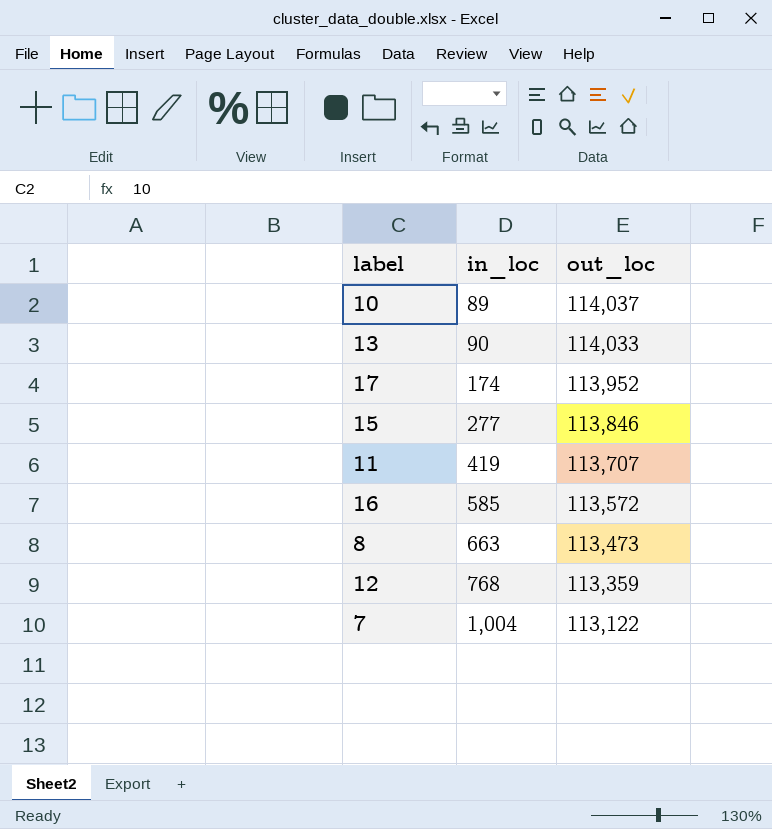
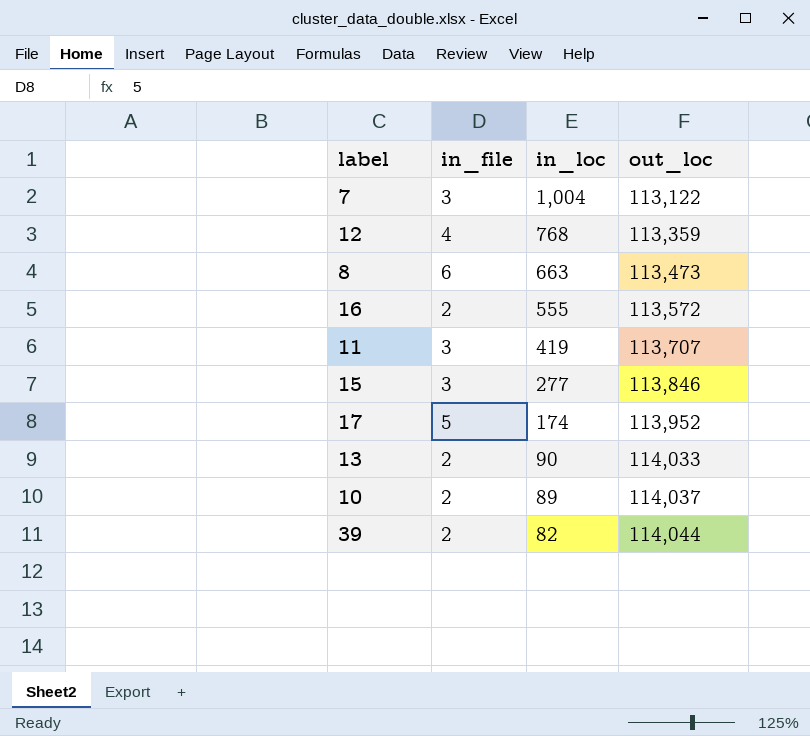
row order: in_loc ascending -> in_loc descending
column in_file | position: none -> 2
16 | in_loc: 585 -> 555
row 39: none -> 2 | 82 | 114,044

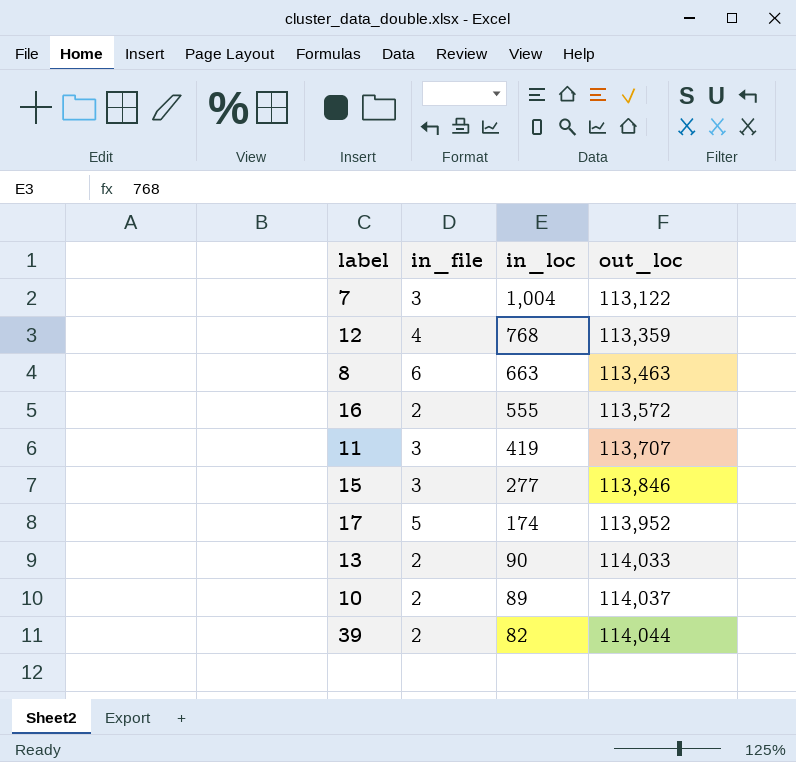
8 | out_loc: 113,473 -> 113,463

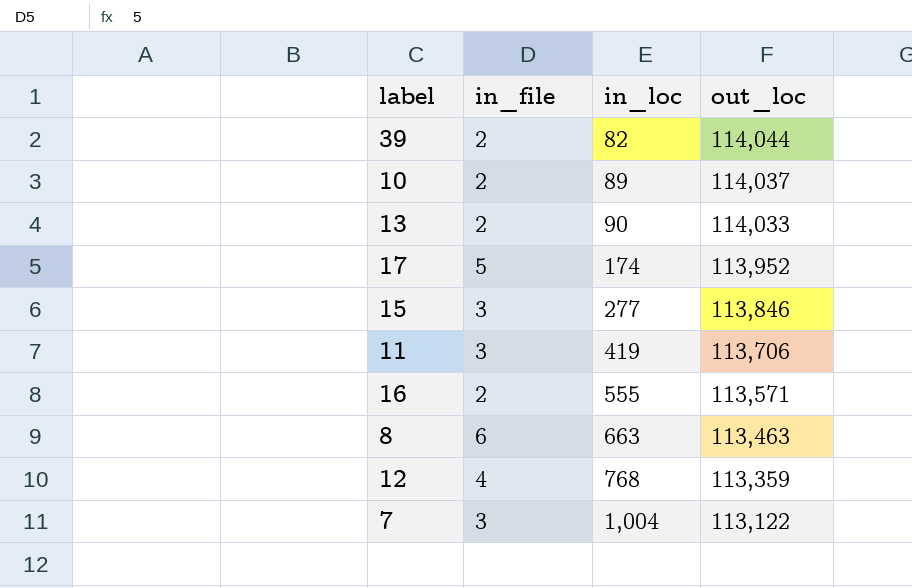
row order: in_loc descending -> in_loc ascending
11 | out_loc: 113,707 -> 113,706
16 | out_loc: 113,572 -> 113,571

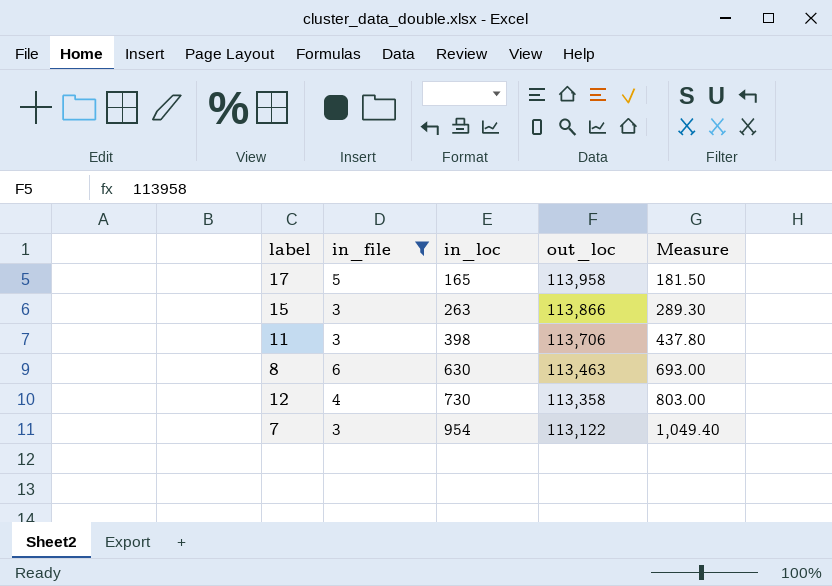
filter: none -> in_file != 2
column Measure | formula: none -> [in_loc] * 1.1
17 | in_loc: 174 -> 165
17 | out_loc: 113,952 -> 113,958
15 | in_loc: 277 -> 263
15 | out_loc: 113,846 -> 113,866
11 | in_loc: 419 -> 398
8 | in_loc: 663 -> 630
12 | in_loc: 768 -> 730
12 | out_loc: 113,359 -> 113,358
7 | in_loc: 1,004 -> 954

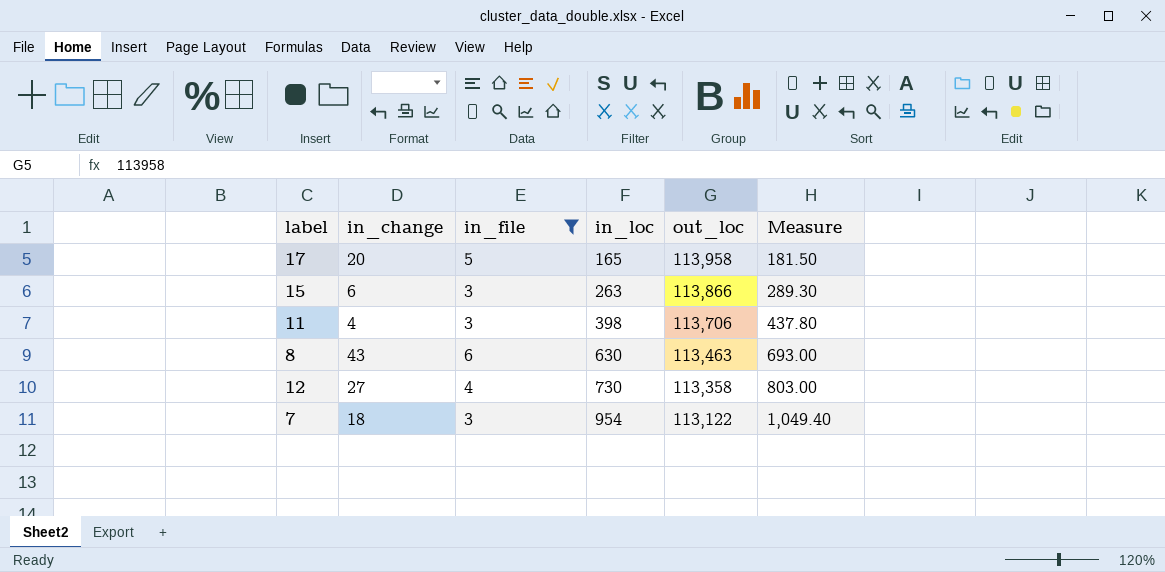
column in_change | position: none -> 2

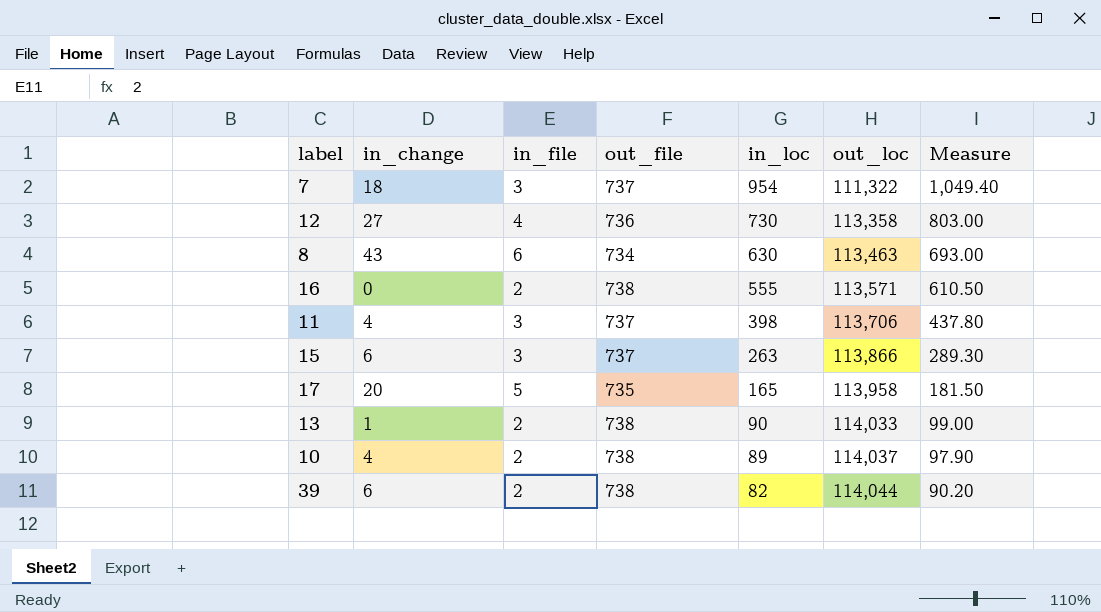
filter: in_file != 2 -> none
row order: in_loc ascending -> in_loc descending
column out_file | position: none -> 4
7 | out_loc: 113,122 -> 111,322

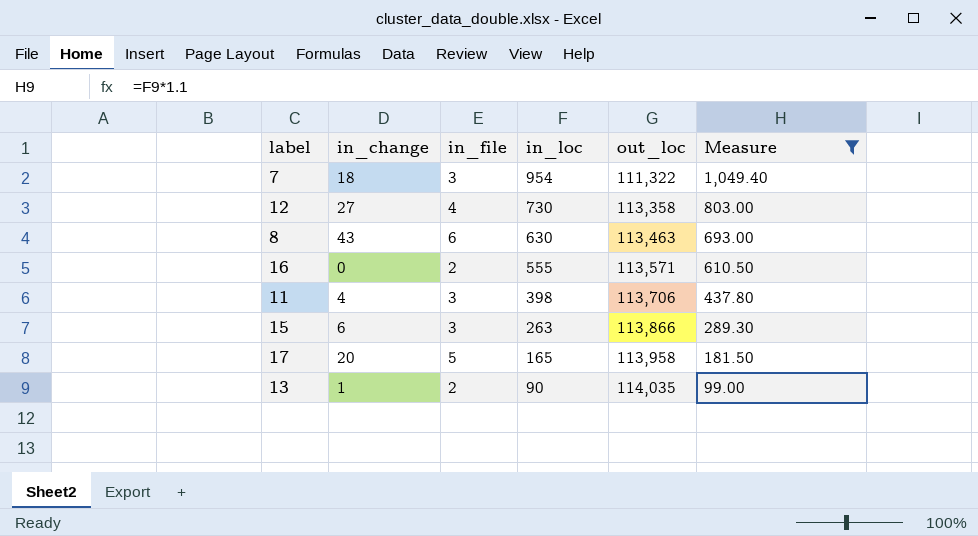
filter: none -> Measure >= 99.00
column out_file | position: 4 -> none
13 | out_loc: 114,033 -> 114,035

